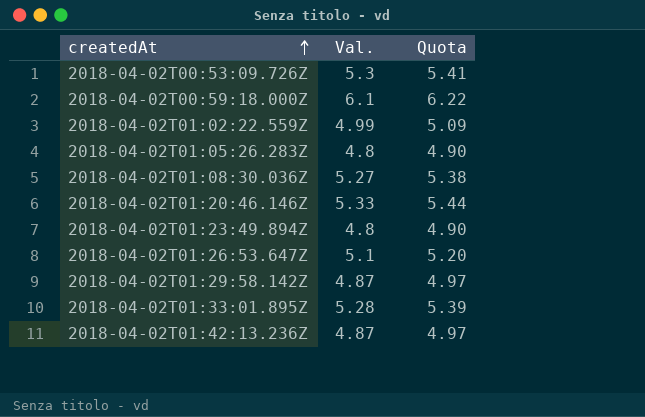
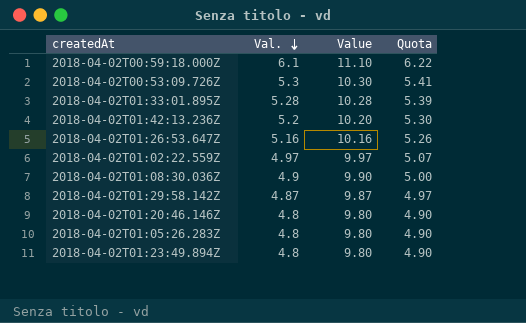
row order: createdAt ascending -> Val. descending
column Value | formula: none -> [Val.] + 5
2018-04-02T01:42:13.236Z | Val.: 4.87 -> 5.2
2018-04-02T01:42:13.236Z | Quota: 4.97 -> 5.30
2018-04-02T01:26:53.647Z | Val.: 5.1 -> 5.16
2018-04-02T01:26:53.647Z | Quota: 5.20 -> 5.26
2018-04-02T01:02:22.559Z | Val.: 4.99 -> 4.97
2018-04-02T01:02:22.559Z | Quota: 5.09 -> 5.07
2018-04-02T01:08:30.036Z | Val.: 5.27 -> 4.9
2018-04-02T01:08:30.036Z | Quota: 5.38 -> 5.00
2018-04-02T01:20:46.146Z | Val.: 5.33 -> 4.8
2018-04-02T01:20:46.146Z | Quota: 5.44 -> 4.90

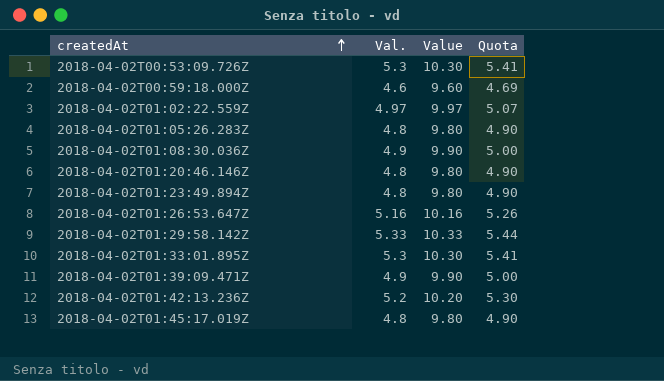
row order: Val. descending -> createdAt ascending
2018-04-02T00:59:18.000Z | Val.: 6.1 -> 4.6
2018-04-02T00:59:18.000Z | Value: 11.10 -> 9.60
2018-04-02T00:59:18.000Z | Quota: 6.22 -> 4.69
2018-04-02T01:29:58.142Z | Val.: 4.87 -> 5.33
2018-04-02T01:29:58.142Z | Value: 9.87 -> 10.33
2018-04-02T01:29:58.142Z | Quota: 4.97 -> 5.44
2018-04-02T01:33:01.895Z | Val.: 5.28 -> 5.3
2018-04-02T01:33:01.895Z | Value: 10.28 -> 10.30
2018-04-02T01:33:01.895Z | Quota: 5.39 -> 5.41
row 2018-04-02T01:39:09.471Z: none -> 4.9 | 9.90 | 5.00
row 2018-04-02T01:45:17.019Z: none -> 4.8 | 9.80 | 4.90

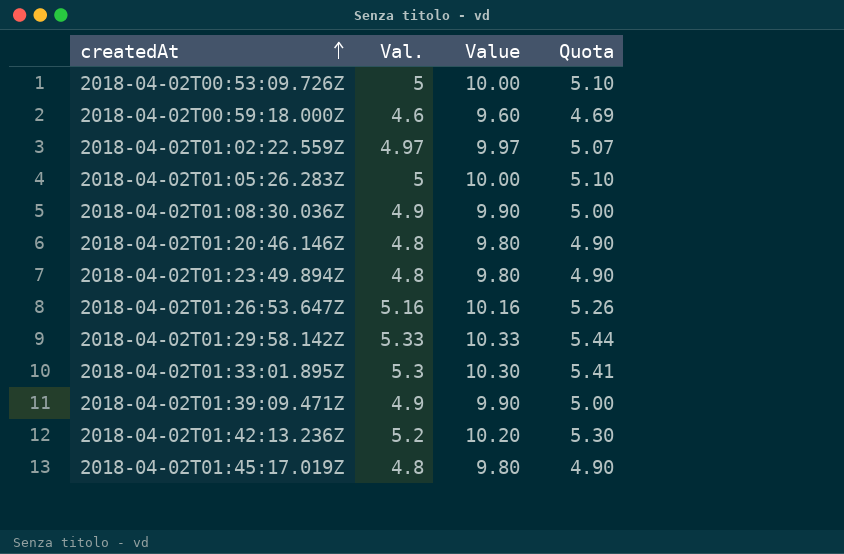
2018-04-02T00:53:09.726Z | Val.: 5.3 -> 5
2018-04-02T00:53:09.726Z | Value: 10.30 -> 10.00
2018-04-02T00:53:09.726Z | Quota: 5.41 -> 5.10
2018-04-02T01:05:26.283Z | Val.: 4.8 -> 5
2018-04-02T01:05:26.283Z | Value: 9.80 -> 10.00
2018-04-02T01:05:26.283Z | Quota: 4.90 -> 5.10

